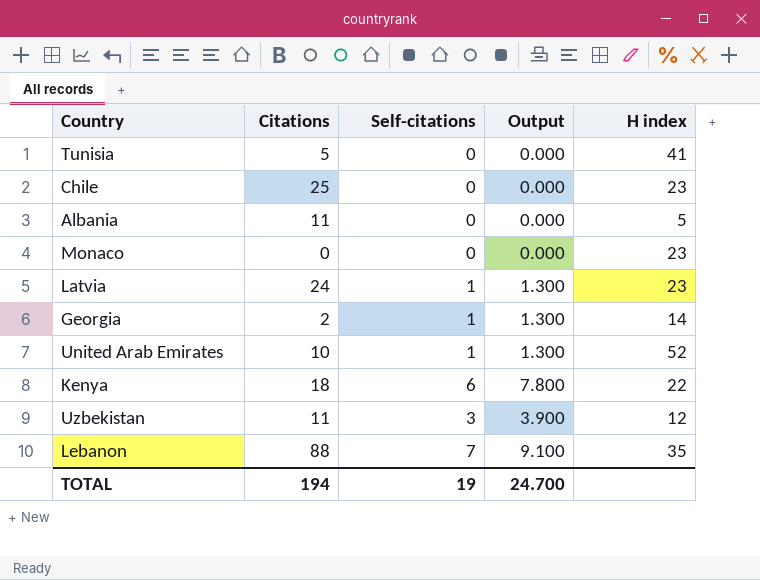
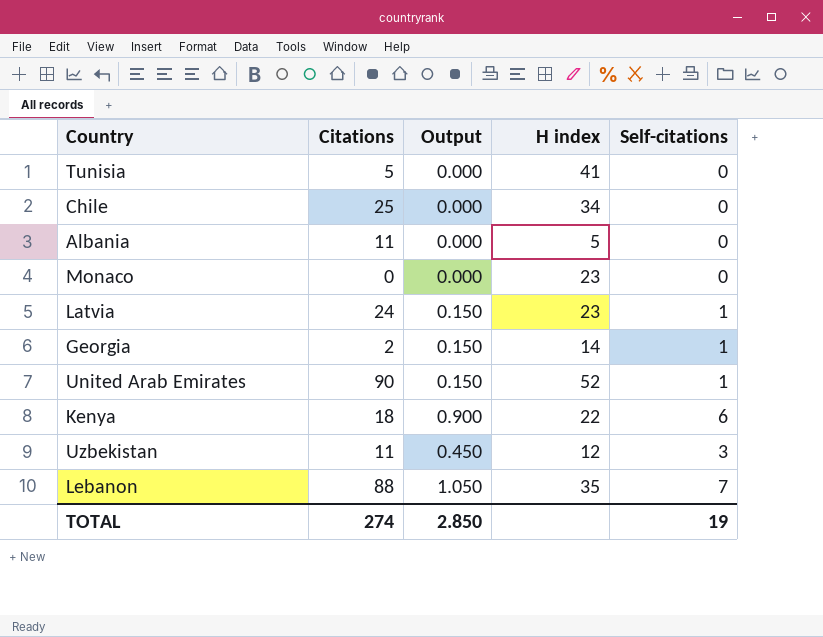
column Output | formula: [Self-citations] * 1.3 -> [Self-citations] * 0.15
column Self-citations | position: 3 -> 5
Chile | H index: 23 -> 34
United Arab Emirates | Citations: 10 -> 90
TOTAL | Citations: 194 -> 274
TOTAL | Output: 24.700 -> 2.850

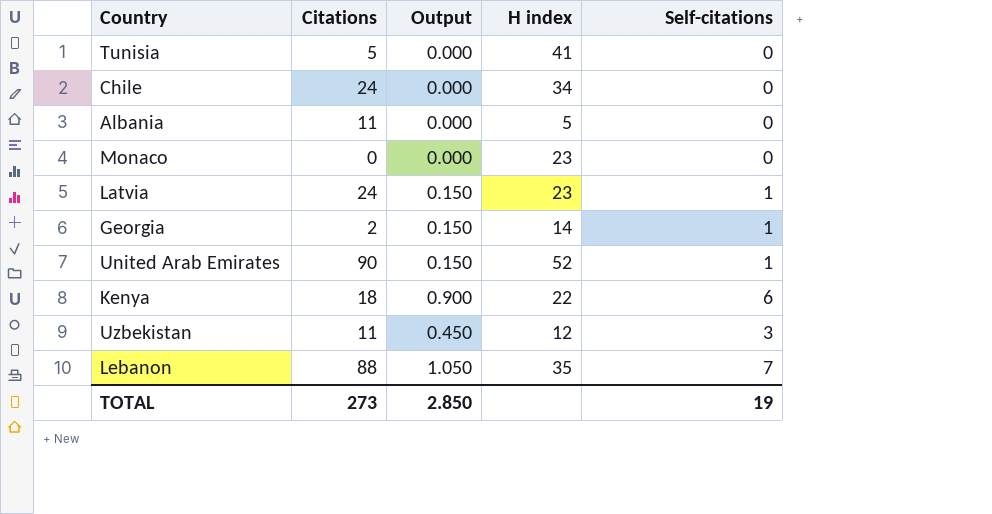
Chile | Citations: 25 -> 24
TOTAL | Citations: 274 -> 273

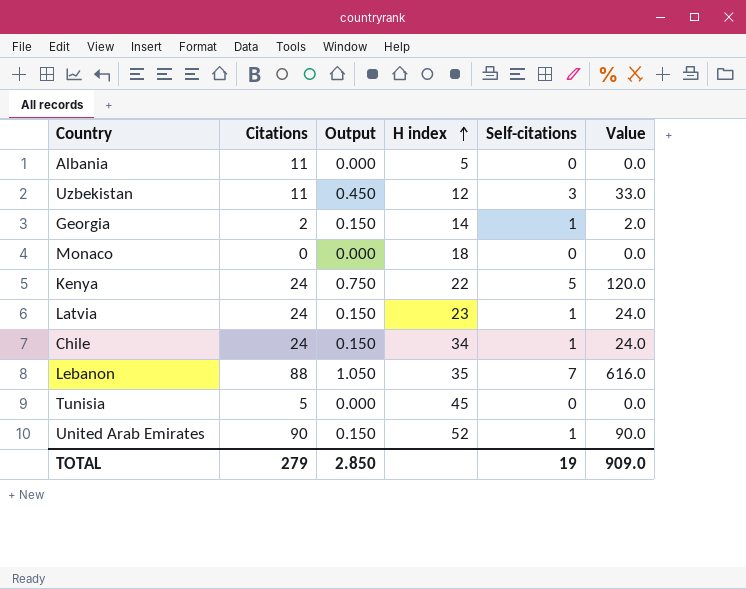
row order: none -> H index ascending
column Value | formula: none -> [Citations] * [Self-citations]
Monaco | H index: 23 -> 18
Kenya | Citations: 18 -> 24
Kenya | Output: 0.900 -> 0.750
Kenya | Self-citations: 6 -> 5
Chile | Output: 0.000 -> 0.150
Chile | Self-citations: 0 -> 1
Tunisia | H index: 41 -> 45
TOTAL | Citations: 273 -> 279

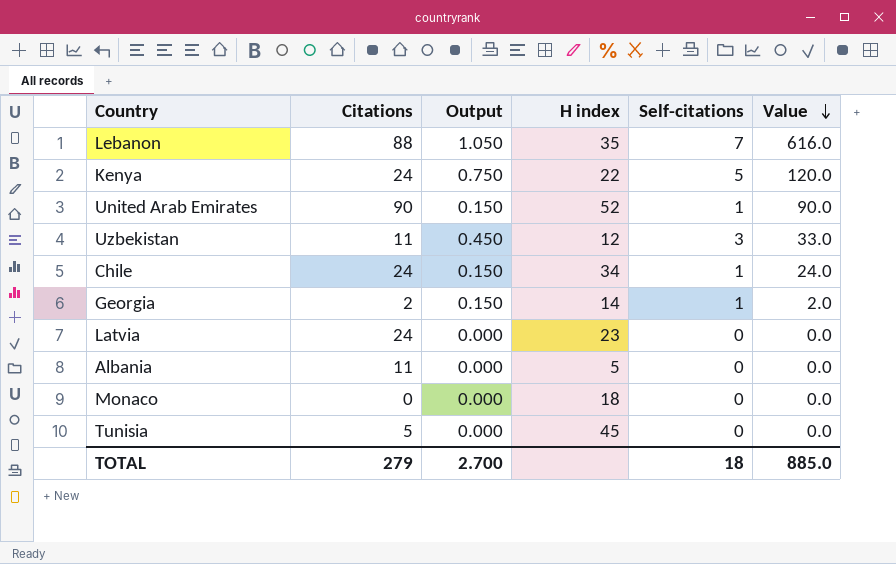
row order: H index ascending -> Value descending
Latvia | Output: 0.150 -> 0.000
Latvia | Self-citations: 1 -> 0
Latvia | Value: 24.0 -> 0.0
TOTAL | Output: 2.850 -> 2.700
TOTAL | Self-citations: 19 -> 18
TOTAL | Value: 909.0 -> 885.0

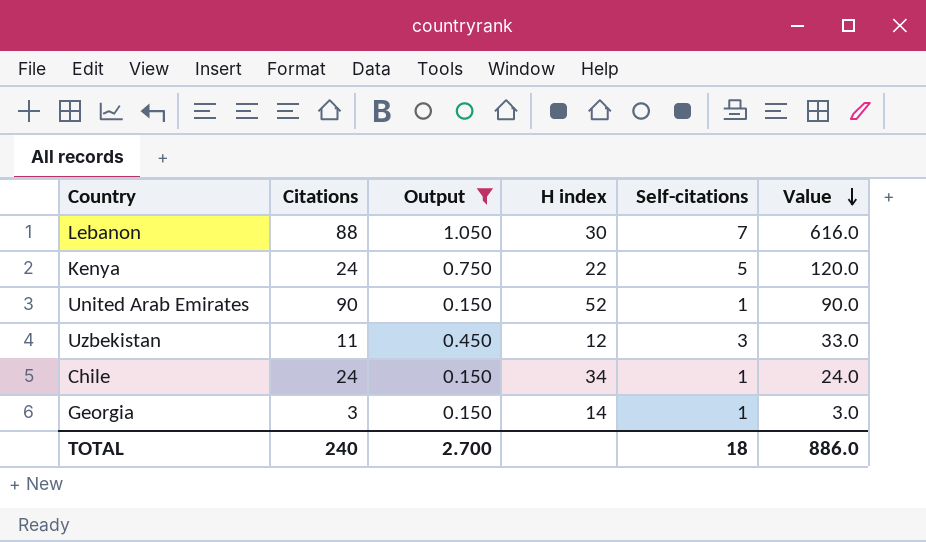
filter: none -> Output != 0.000
Lebanon | H index: 35 -> 30
Georgia | Citations: 2 -> 3
Georgia | Value: 2.0 -> 3.0
TOTAL | Citations: 279 -> 240
TOTAL | Value: 885.0 -> 886.0

